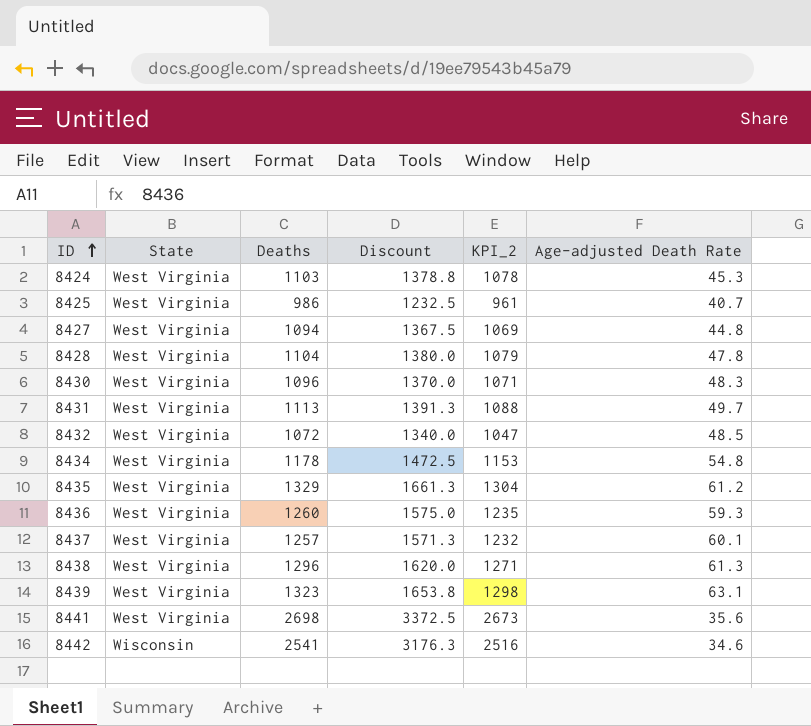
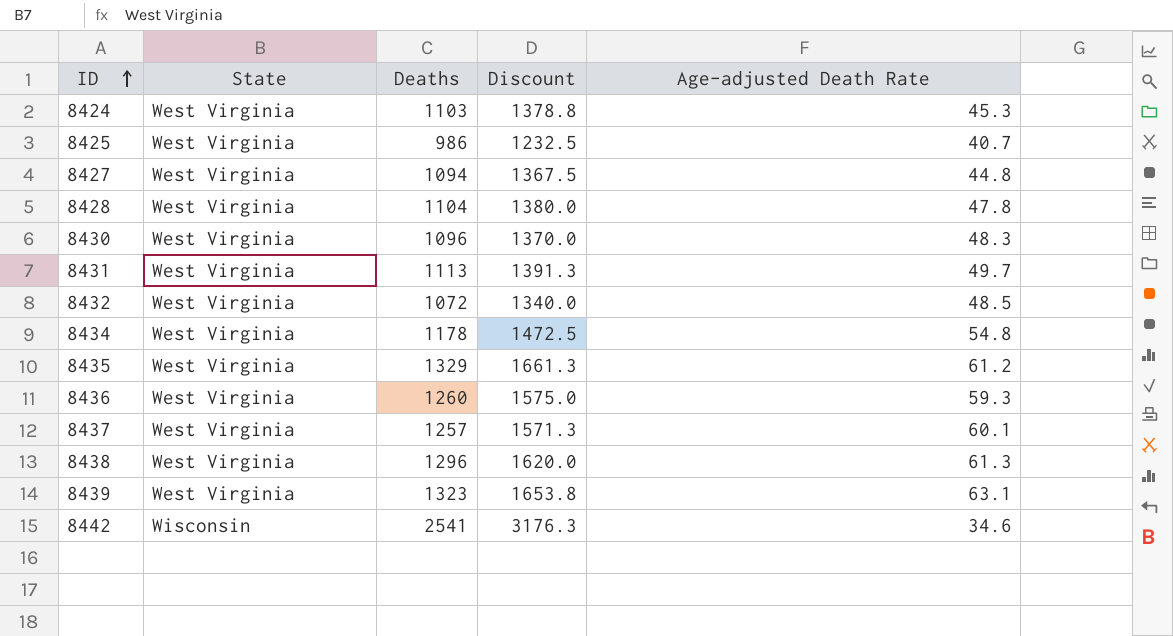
column KPI_2 | formula: [Deaths] - 25 -> none
row 8441: West Virginia | 2698 | 3372.5 | 2673 | 35.6 -> none

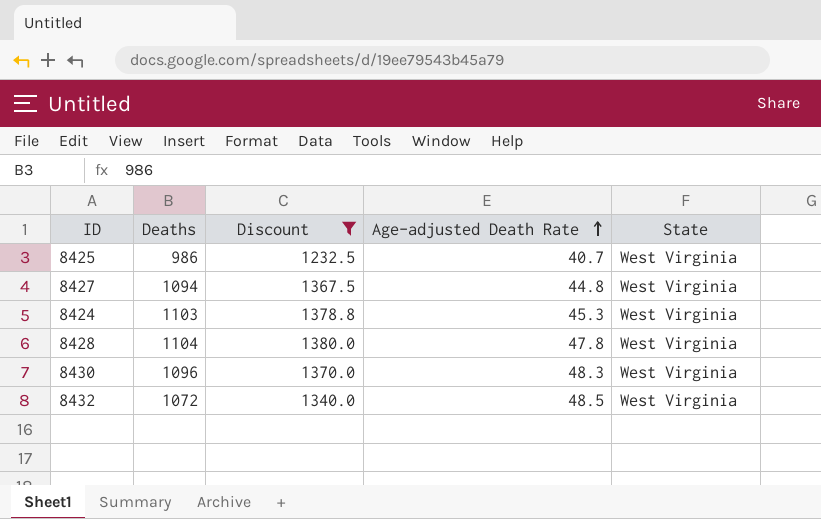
filter: none -> Discount <= 1380.0
row order: ID ascending -> Age-adjusted Death Rate ascending
column State | position: 2 -> 5

